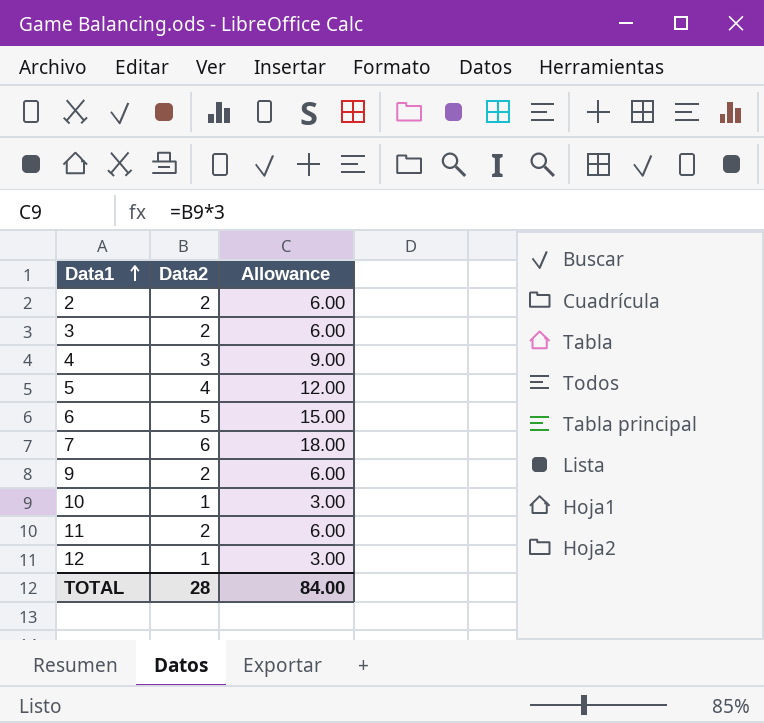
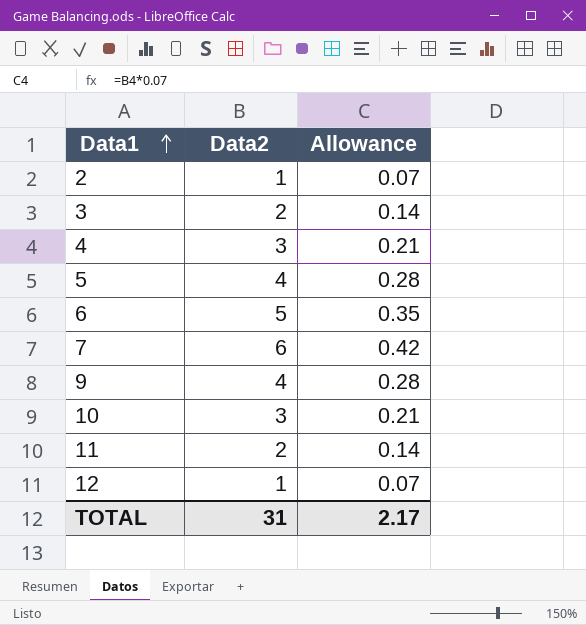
column Allowance | formula: [Data2] * 3 -> [Data2] * 0.07
2 | Data2: 2 -> 1
9 | Data2: 2 -> 4
10 | Data2: 1 -> 3
TOTAL | Data2: 28 -> 31
TOTAL | Allowance: 84.00 -> 2.17

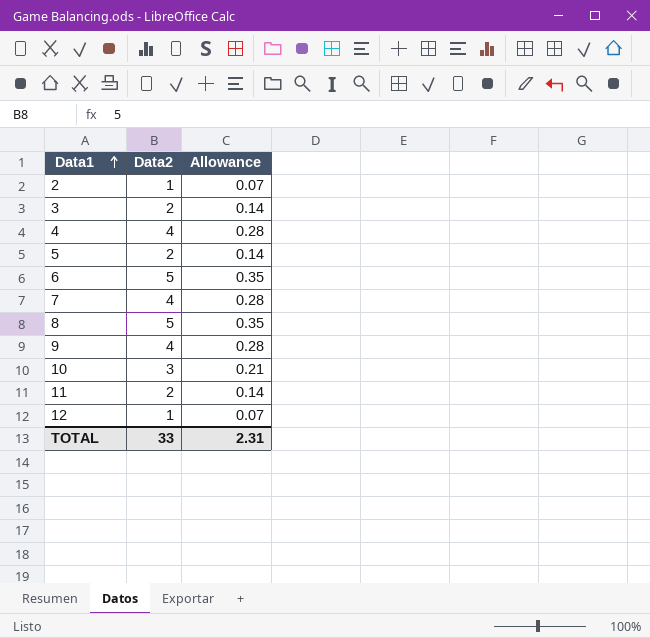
4 | Data2: 3 -> 4
4 | Allowance: 0.21 -> 0.28
5 | Data2: 4 -> 2
5 | Allowance: 0.28 -> 0.14
7 | Data2: 6 -> 4
7 | Allowance: 0.42 -> 0.28
row 8: none -> 5 | 0.35
TOTAL | Data2: 31 -> 33
TOTAL | Allowance: 2.17 -> 2.31

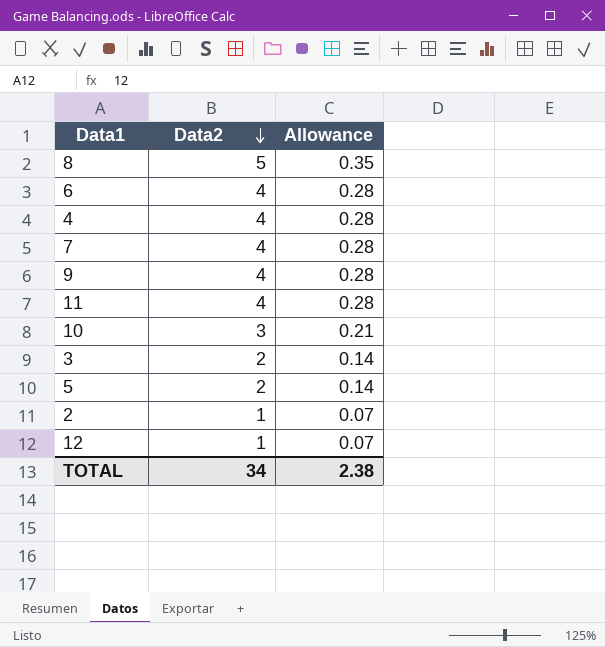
row order: Data1 ascending -> Data2 descending
6 | Data2: 5 -> 4
6 | Allowance: 0.35 -> 0.28
11 | Data2: 2 -> 4
11 | Allowance: 0.14 -> 0.28
TOTAL | Data2: 33 -> 34
TOTAL | Allowance: 2.31 -> 2.38

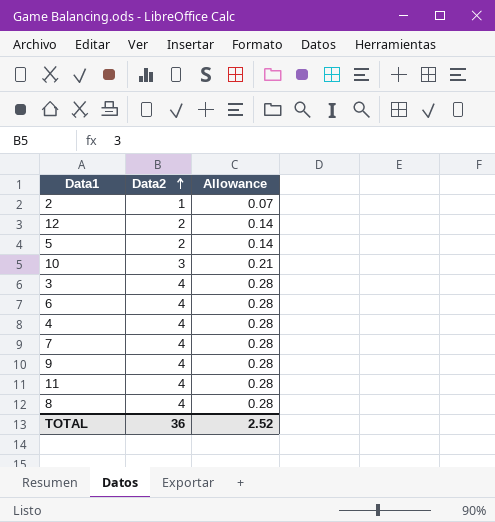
row order: Data2 descending -> Data2 ascending
12 | Data2: 1 -> 2
12 | Allowance: 0.07 -> 0.14
3 | Data2: 2 -> 4
3 | Allowance: 0.14 -> 0.28
8 | Data2: 5 -> 4
8 | Allowance: 0.35 -> 0.28
TOTAL | Data2: 34 -> 36
TOTAL | Allowance: 2.38 -> 2.52

